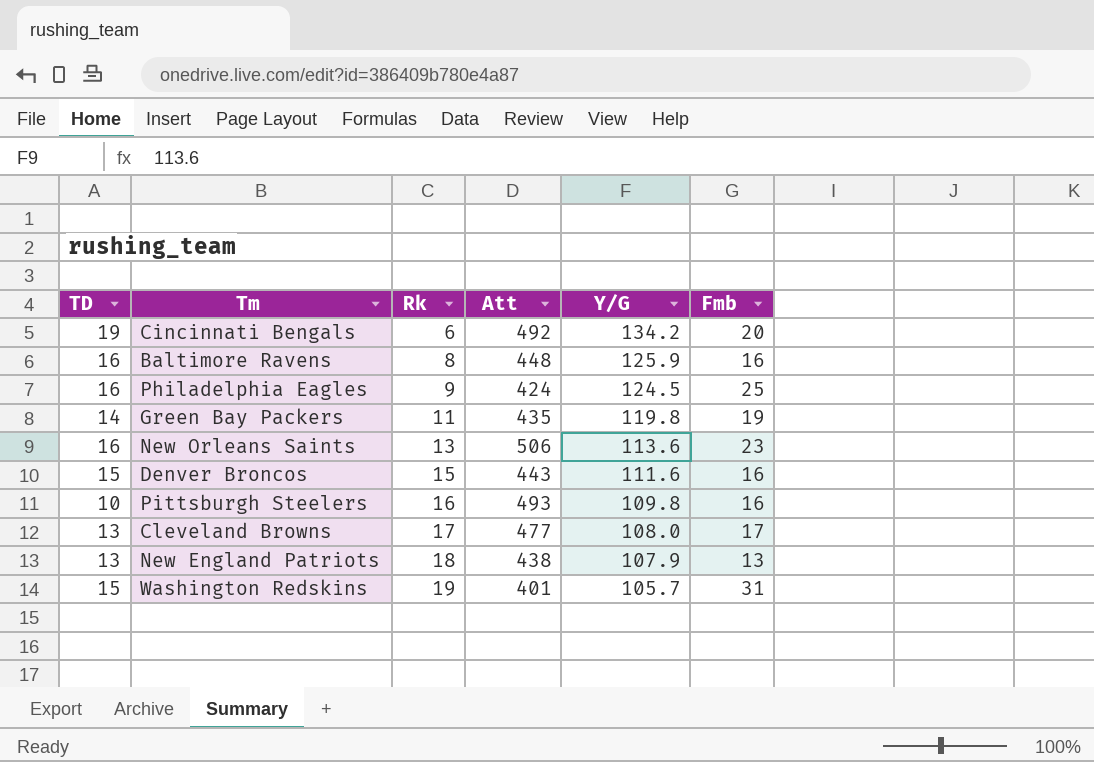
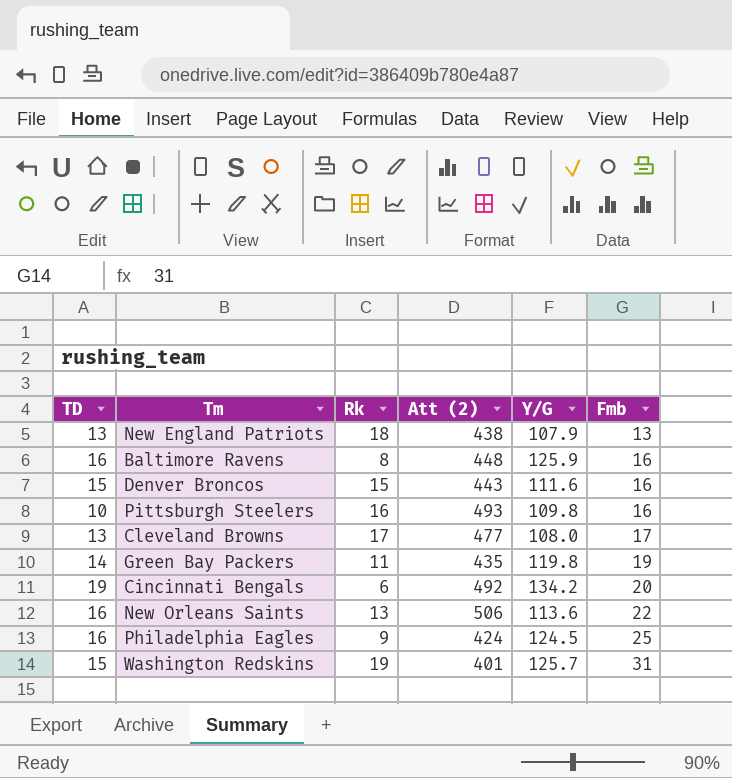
row order: Rk ascending -> Fmb ascending
column name: Att -> Att (2)
New Orleans Saints | Fmb: 23 -> 22
Washington Redskins | Y/G: 105.7 -> 125.7

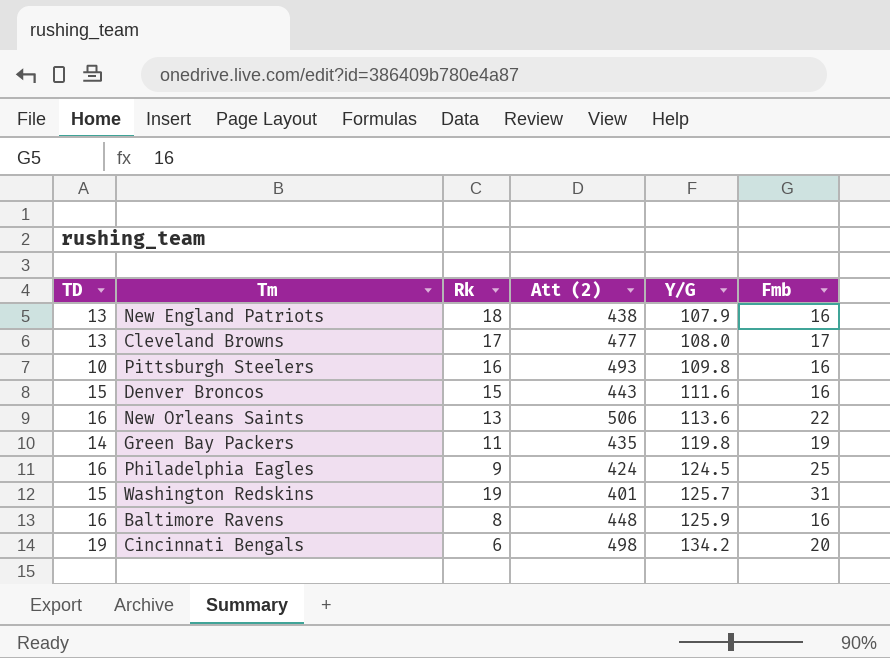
row order: Fmb ascending -> Y/G ascending
New England Patriots | Fmb: 13 -> 16
Cincinnati Bengals | Att (2): 492 -> 498

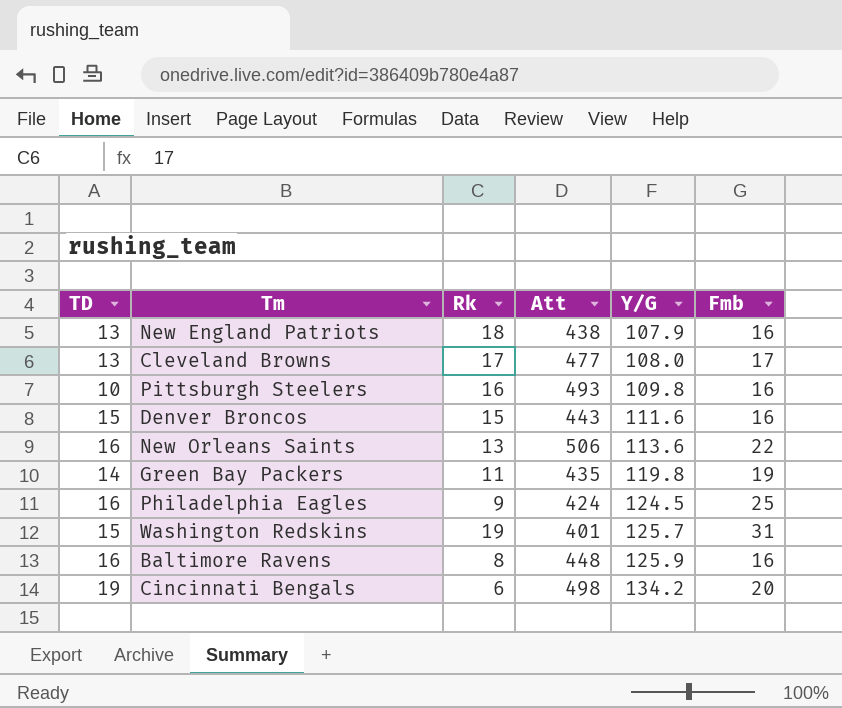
column name: Att (2) -> Att

